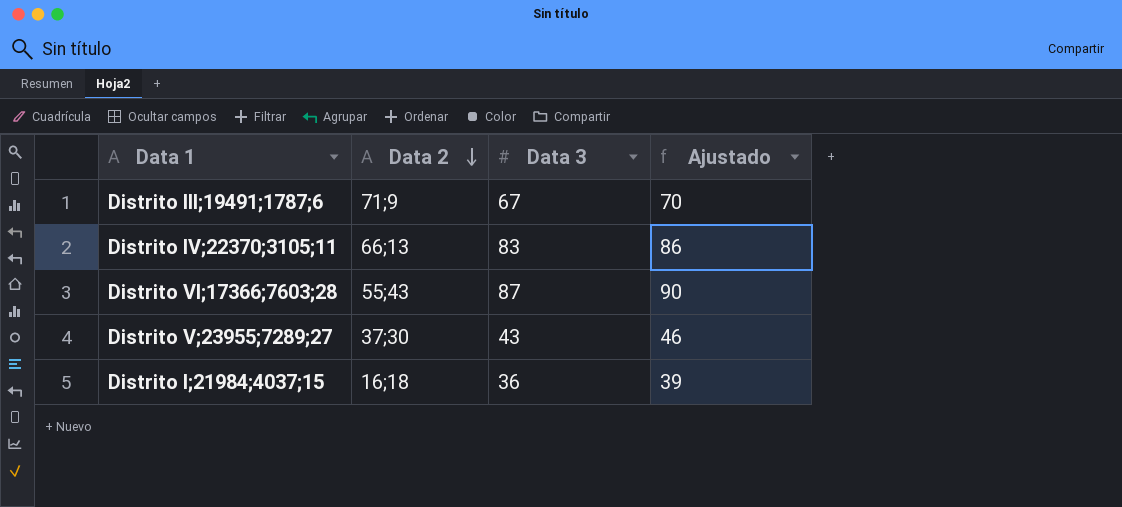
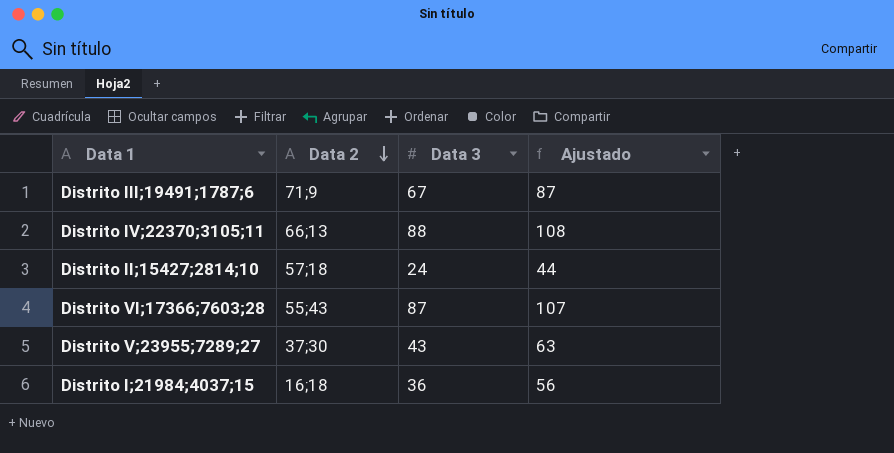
column Ajustado | formula: [Data 3] + 3 -> [Data 3] + 20
Distrito IV;22370;3105;11 | Data 3: 83 -> 88
row Distrito II;15427;2814;10: none -> 57;18 | 24 | 44

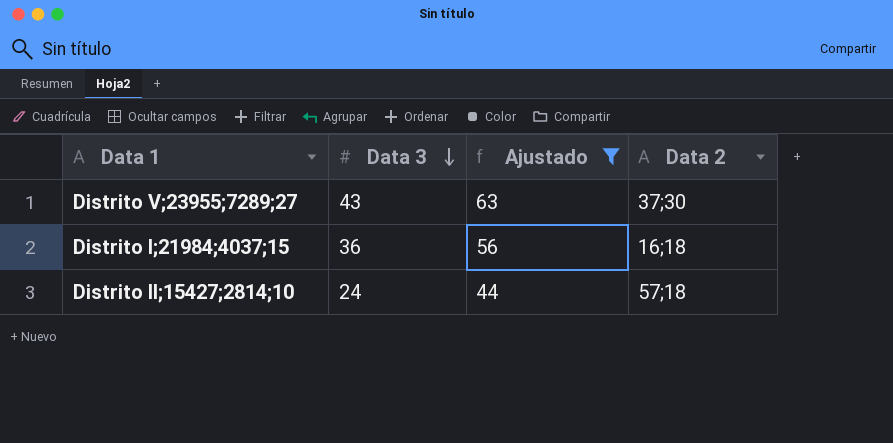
filter: none -> Ajustado <= 63
row order: Data 2 descending -> Data 3 descending
column Data 2 | position: 2 -> 4

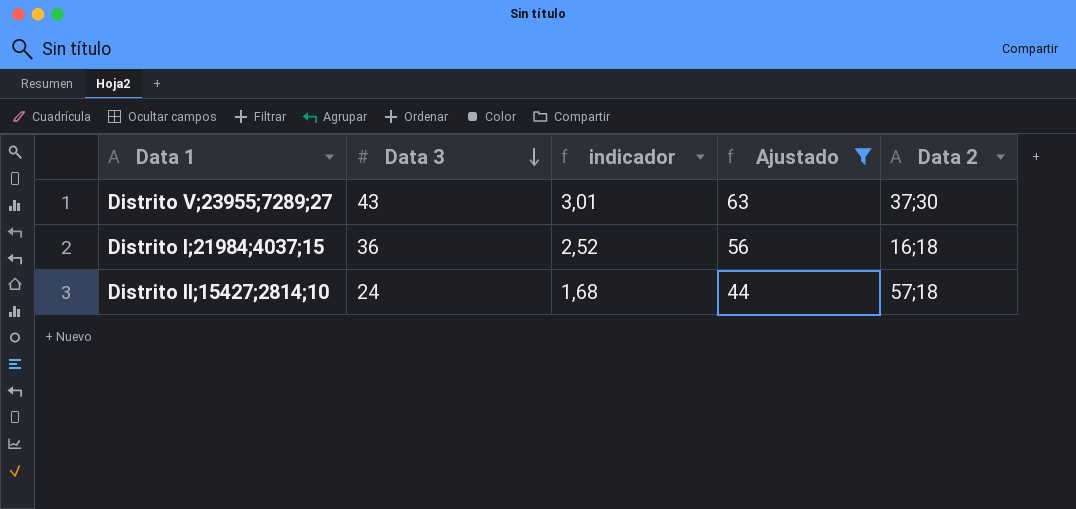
column indicador | formula: none -> [Data 3] * 0,07

